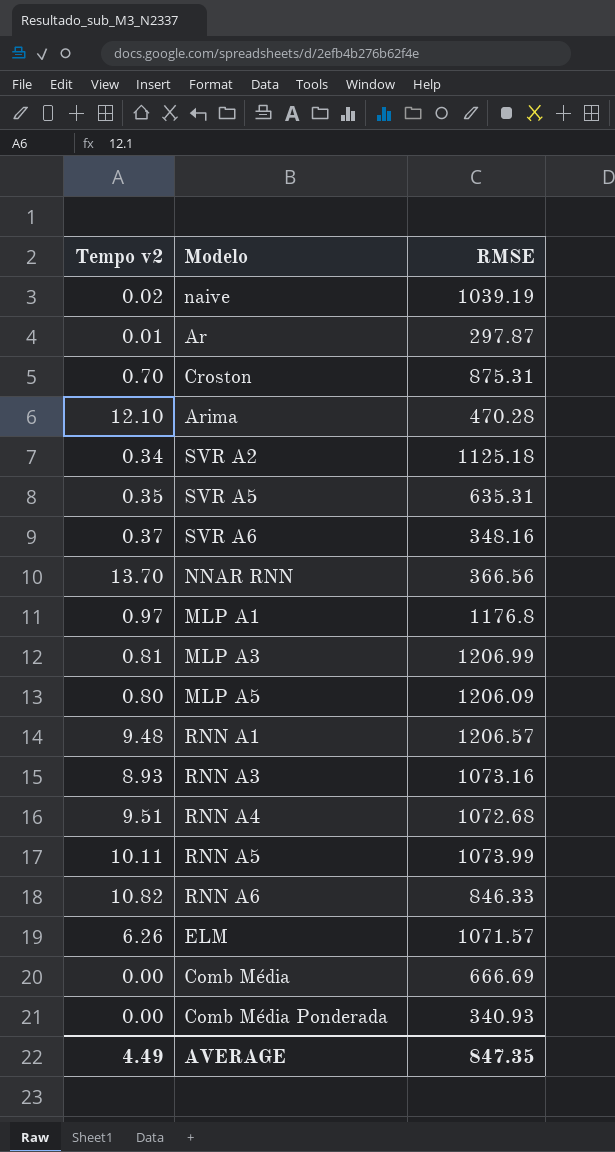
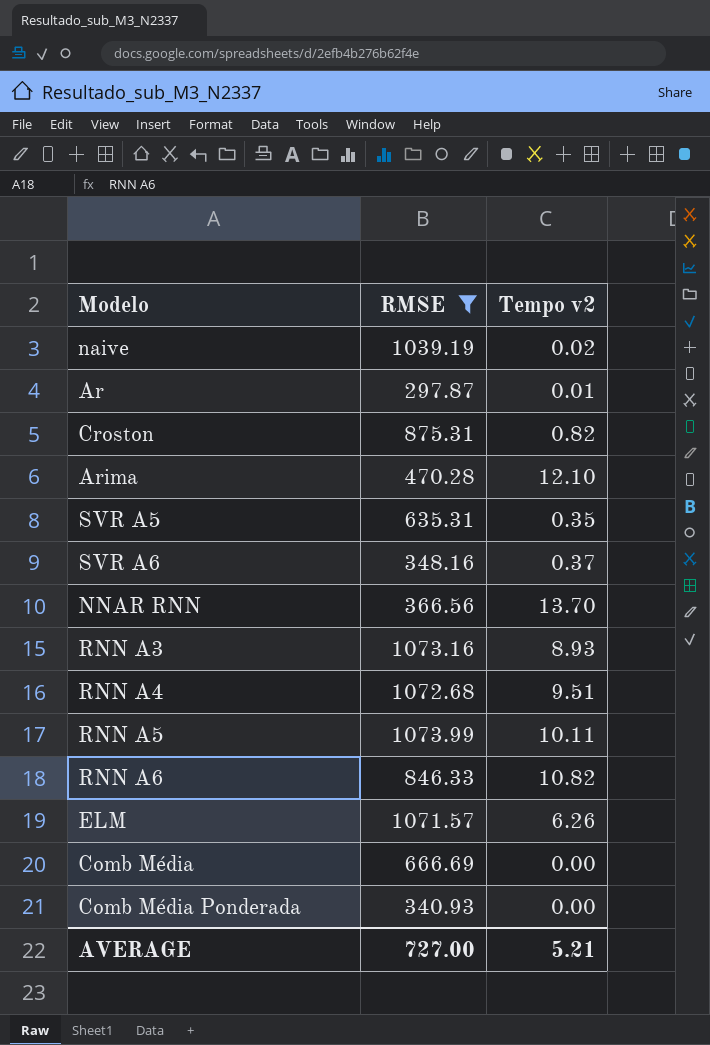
filter: none -> RMSE <= 1073.99
column Tempo v2 | position: 1 -> 3
Croston | Tempo v2: 0.70 -> 0.82
AVERAGE | RMSE: 847.35 -> 727.00
AVERAGE | Tempo v2: 4.49 -> 5.21

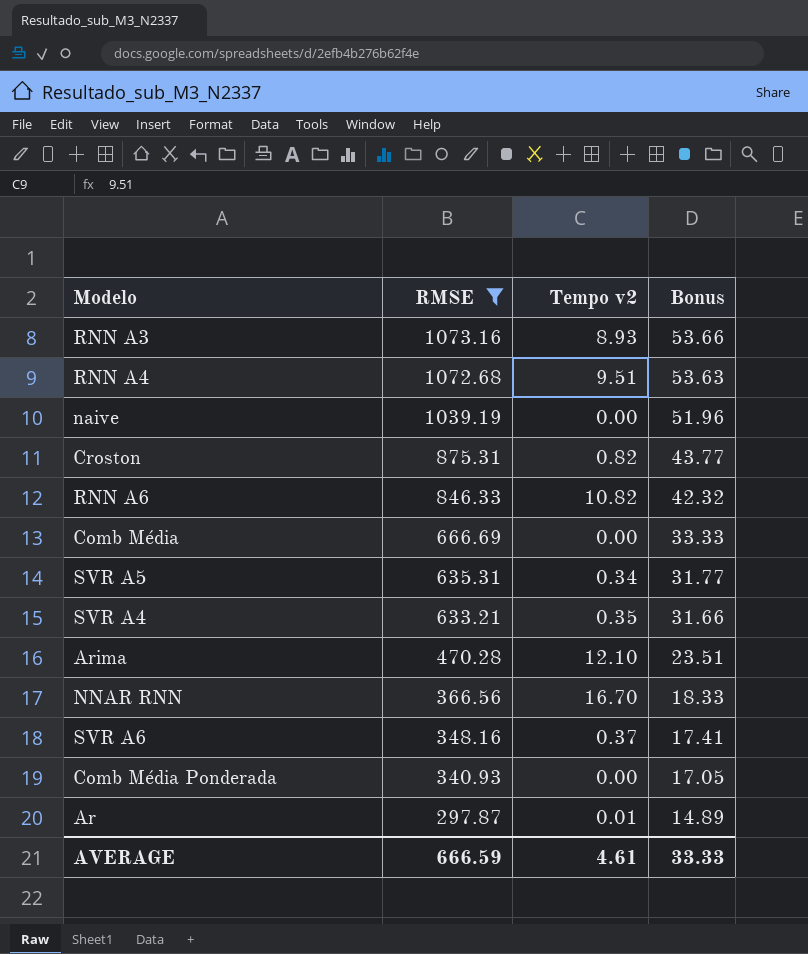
row order: none -> RMSE descending
column Bonus | formula: none -> [RMSE] * 0.05
row RNN A5: 1073.99 | 10.11 -> none
row ELM: 1071.57 | 6.26 -> none
naive | Tempo v2: 0.02 -> 0.00
SVR A5 | Tempo v2: 0.35 -> 0.34
row SVR A4: none -> 633.21 | 0.35 | 31.66
NNAR RNN | Tempo v2: 13.70 -> 16.70
AVERAGE | RMSE: 727.00 -> 666.59
AVERAGE | Tempo v2: 5.21 -> 4.61

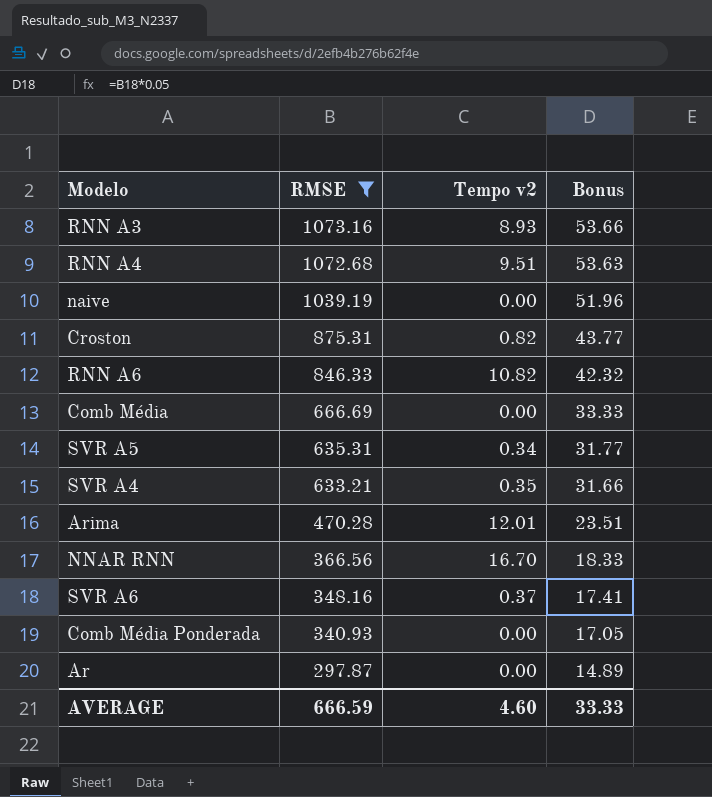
Arima | Tempo v2: 12.10 -> 12.01
Ar | Tempo v2: 0.01 -> 0.00
AVERAGE | Tempo v2: 4.61 -> 4.60

